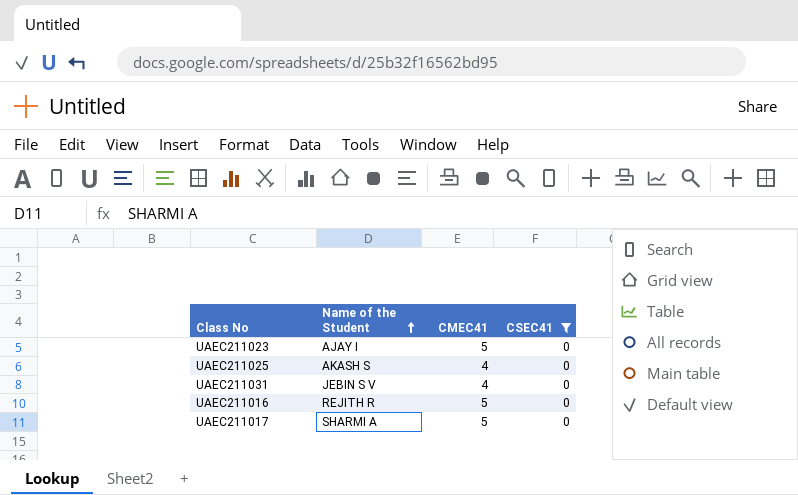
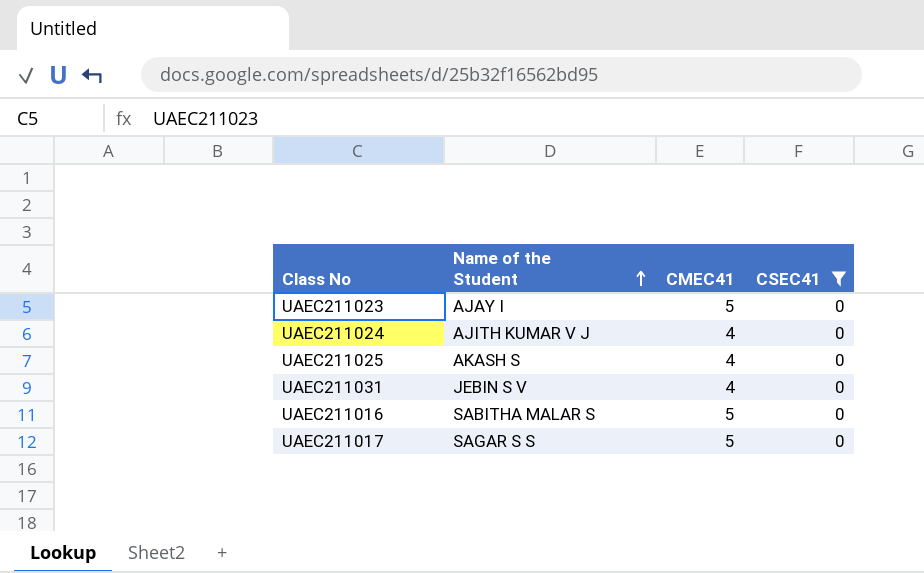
row UAEC211024: none -> AJITH KUMAR V J | 4 | 0
UAEC211016 | Name of the Student: REJITH R -> SABITHA MALAR S
UAEC211017 | Name of the Student: SHARMI A -> SAGAR S S

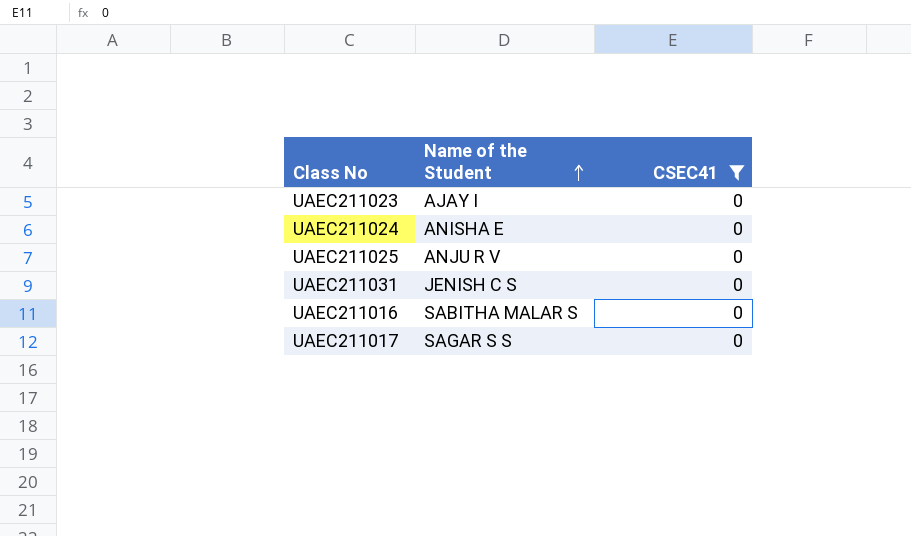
column CMEC41 | position: 3 -> none
UAEC211024 | Name of the Student: AJITH KUMAR V J -> ANISHA E
UAEC211025 | Name of the Student: AKASH S -> ANJU R V
UAEC211031 | Name of the Student: JEBIN S V -> JENISH C S

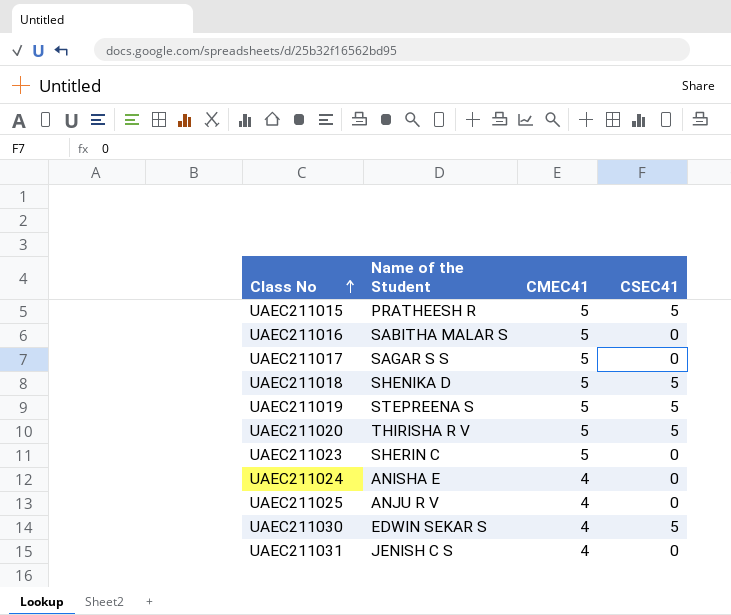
filter: CSEC41 = 0 -> none
row order: Name of the Student ascending -> Class No ascending
column CMEC41 | position: none -> 3
UAEC211023 | Name of the Student: AJAY I -> SHERIN C

